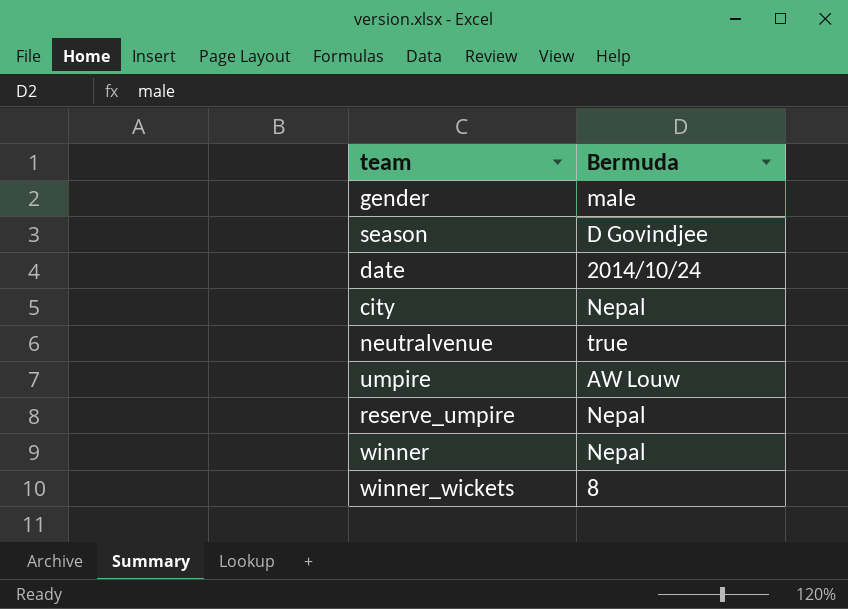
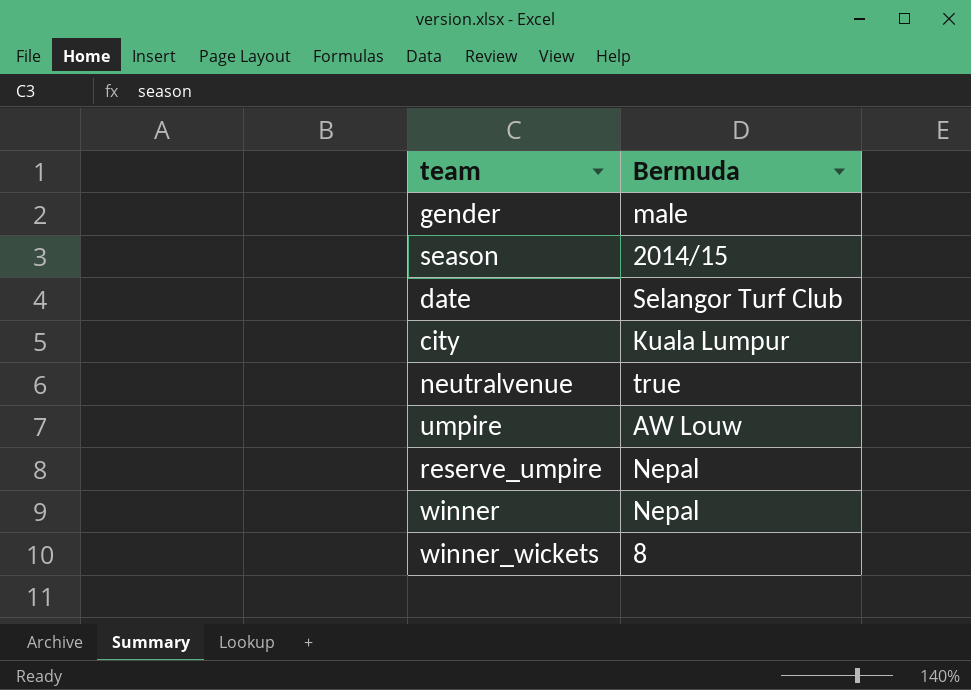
season | Bermuda: D Govindjee -> 2014/15
date | Bermuda: 2014/10/24 -> Selangor Turf Club
city | Bermuda: Nepal -> Kuala Lumpur

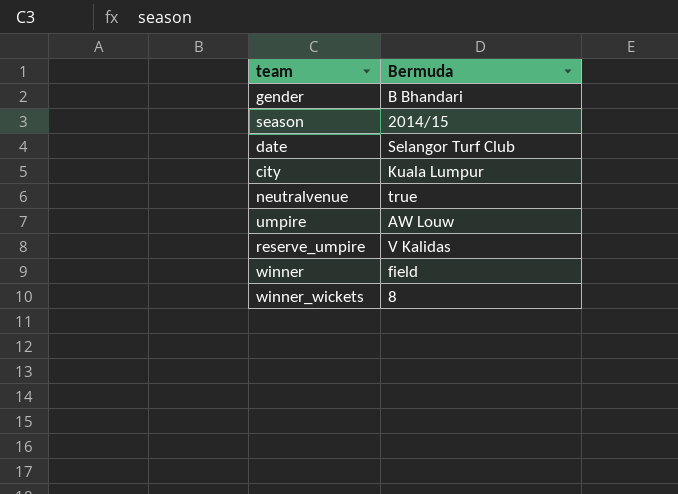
gender | Bermuda: male -> B Bhandari
reserve_umpire | Bermuda: Nepal -> V Kalidas
winner | Bermuda: Nepal -> field

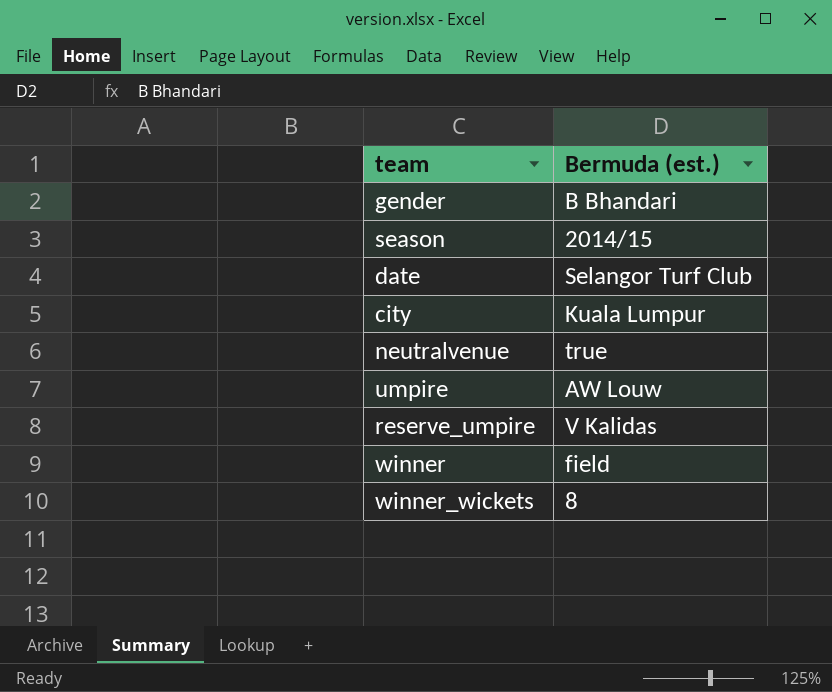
column name: Bermuda -> Bermuda (est.)

